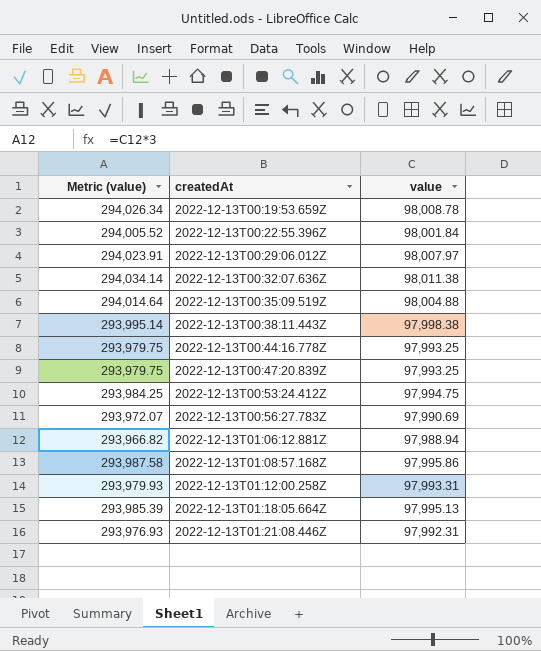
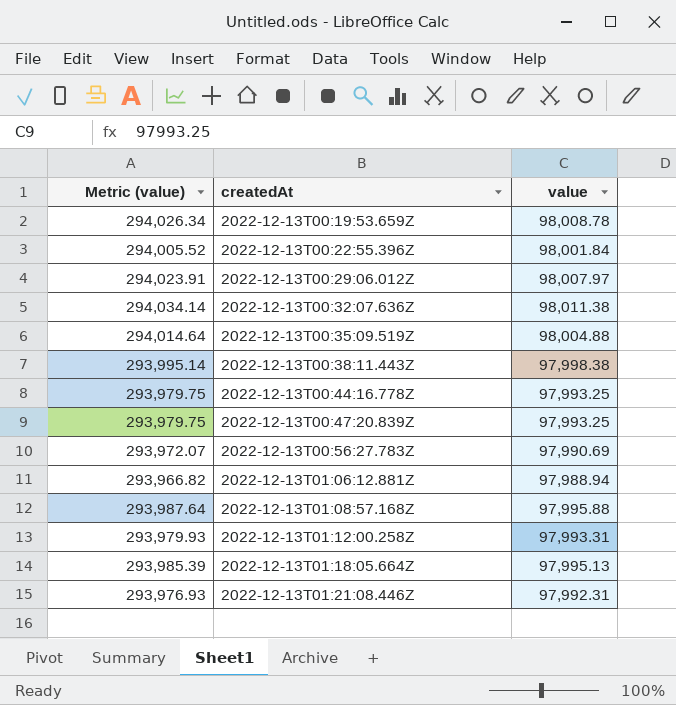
row 2022-12-13T00:53:24.412Z: 293,984.25 | 97,994.75 -> none
2022-12-13T01:08:57.168Z | Metric (value): 293,987.58 -> 293,987.64
2022-12-13T01:08:57.168Z | value: 97,995.86 -> 97,995.88

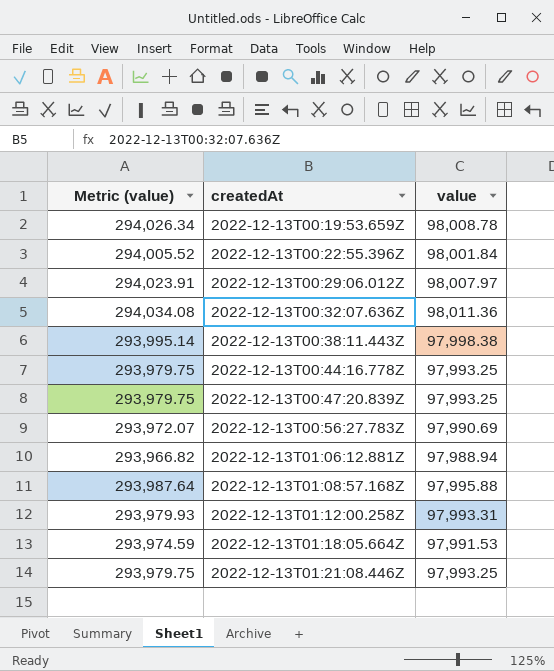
row 2022-12-13T00:35:09.519Z: 294,014.64 | 98,004.88 -> none
2022-12-13T00:32:07.636Z | Metric (value): 294,034.14 -> 294,034.08
2022-12-13T00:32:07.636Z | value: 98,011.38 -> 98,011.36
2022-12-13T01:18:05.664Z | Metric (value): 293,985.39 -> 293,974.59
2022-12-13T01:18:05.664Z | value: 97,995.13 -> 97,991.53
2022-12-13T01:21:08.446Z | Metric (value): 293,976.93 -> 293,979.75
2022-12-13T01:21:08.446Z | value: 97,992.31 -> 97,993.25

